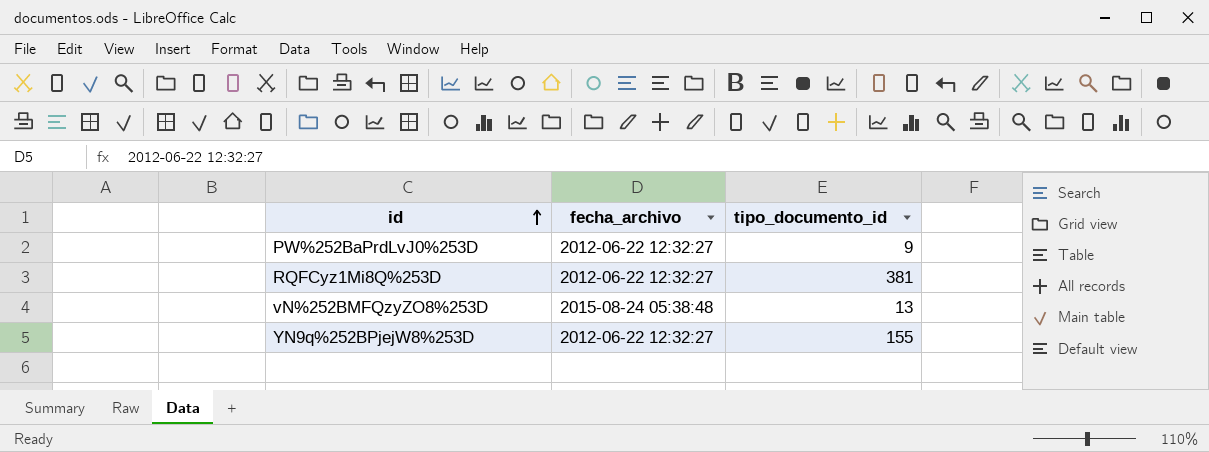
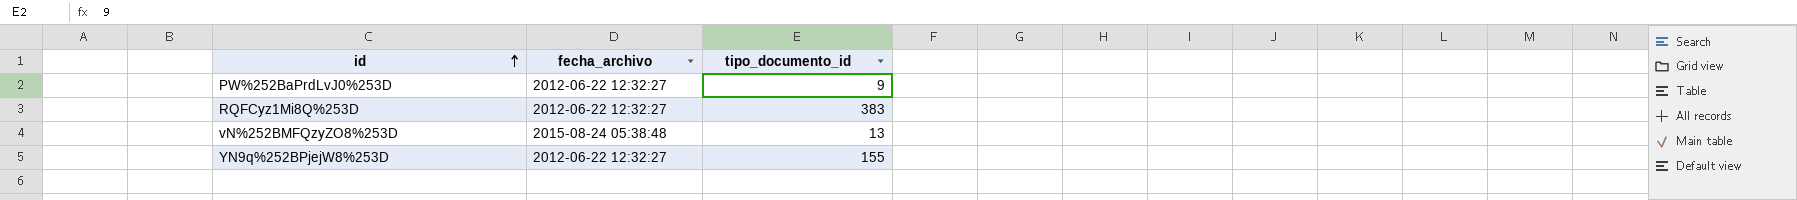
RQFCyz1Mi8Q%253D | tipo_documento_id: 381 -> 383

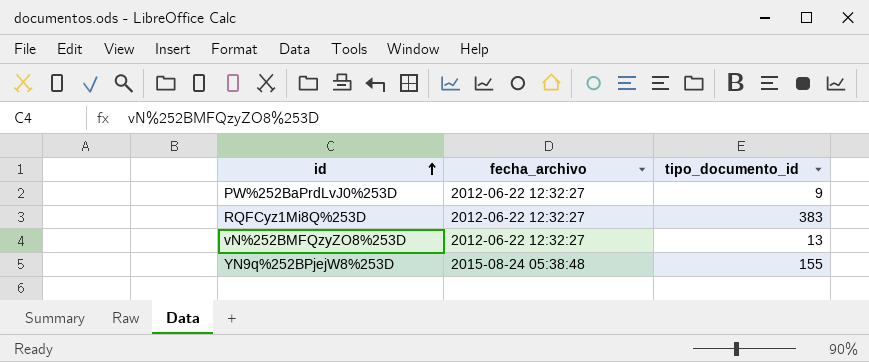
vN%252BMFQzyZO8%253D | fecha_archivo: 2015-08-24 05:38:48 -> 2012-06-22 12:32:27
YN9q%252BPjejW8%253D | fecha_archivo: 2012-06-22 12:32:27 -> 2015-08-24 05:38:48

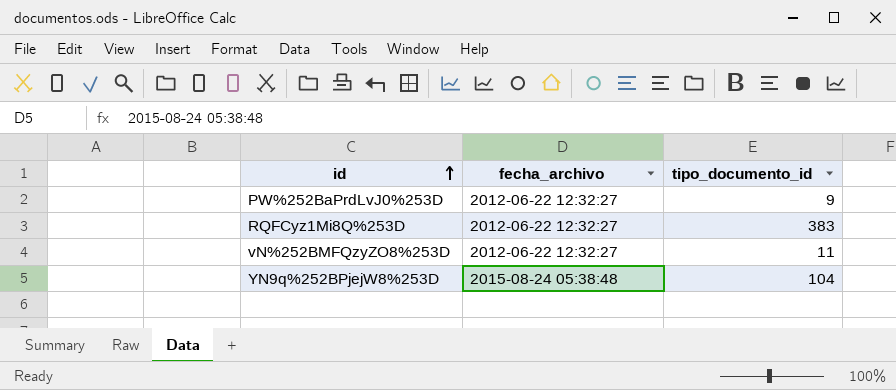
vN%252BMFQzyZO8%253D | tipo_documento_id: 13 -> 11
YN9q%252BPjejW8%253D | tipo_documento_id: 155 -> 104

